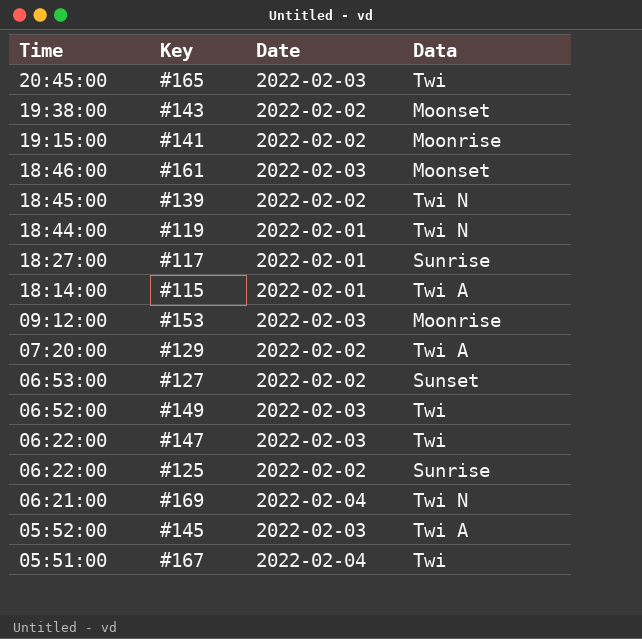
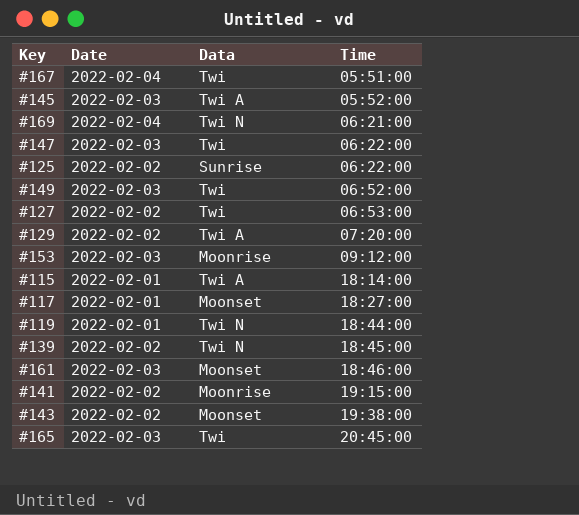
row order: Time descending -> Time ascending
column Time | position: 1 -> 4
#127 | Data: Sunset -> Twi
#117 | Data: Sunrise -> Moonset

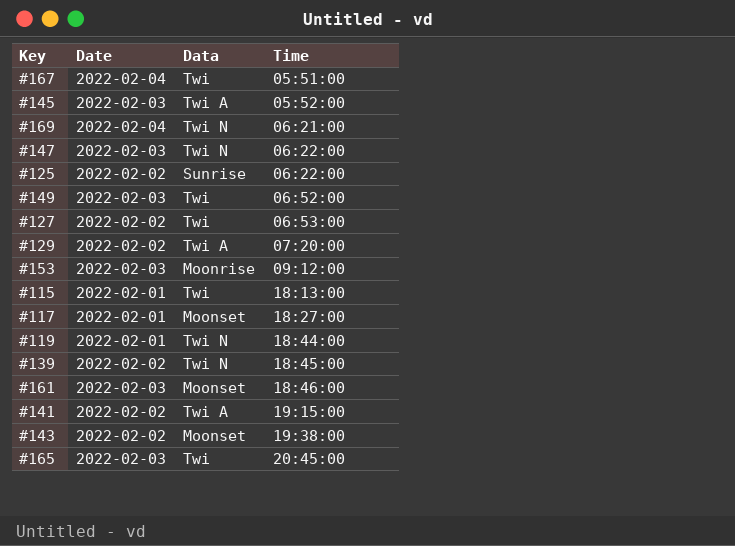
#147 | Data: Twi -> Twi N
#115 | Data: Twi A -> Twi
#115 | Time: 18:14:00 -> 18:13:00
#141 | Data: Moonrise -> Twi A

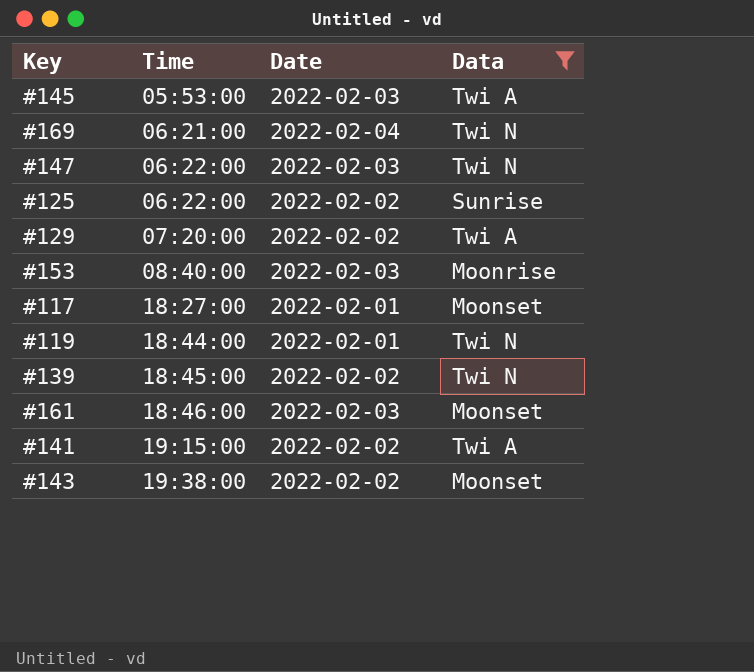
filter: none -> Data != Twi
column Time | position: 4 -> 2
#145 | Time: 05:52:00 -> 05:53:00
#153 | Time: 09:12:00 -> 08:40:00

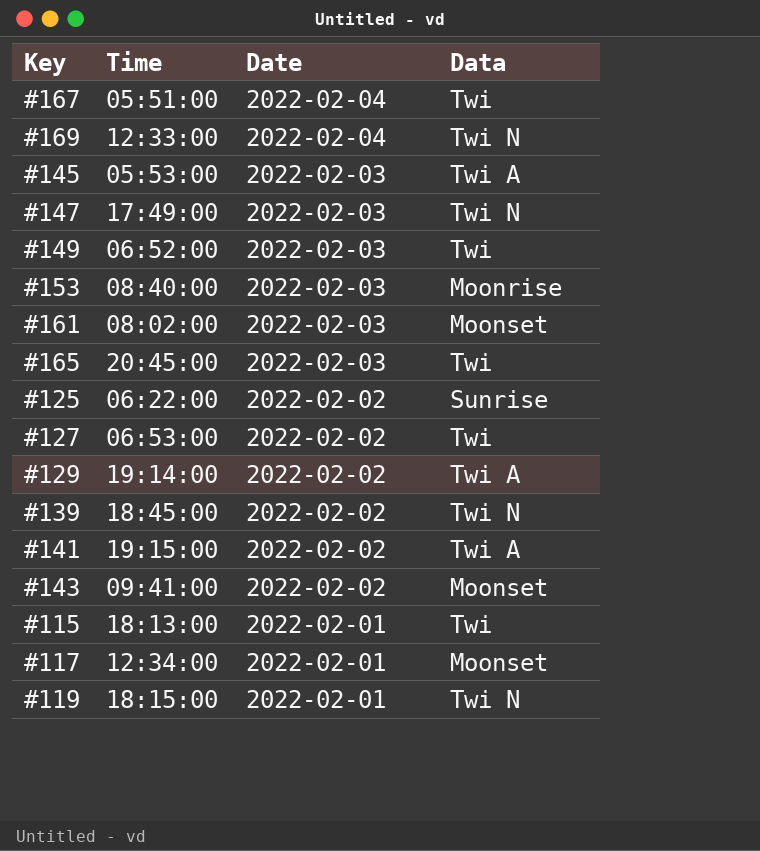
filter: Data != Twi -> none
row order: Time ascending -> Date descending
#169 | Time: 06:21:00 -> 12:33:00
#147 | Time: 06:22:00 -> 17:49:00
#161 | Time: 18:46:00 -> 08:02:00
#129 | Time: 07:20:00 -> 19:14:00
#143 | Time: 19:38:00 -> 09:41:00
#117 | Time: 18:27:00 -> 12:34:00
#119 | Time: 18:44:00 -> 18:15:00

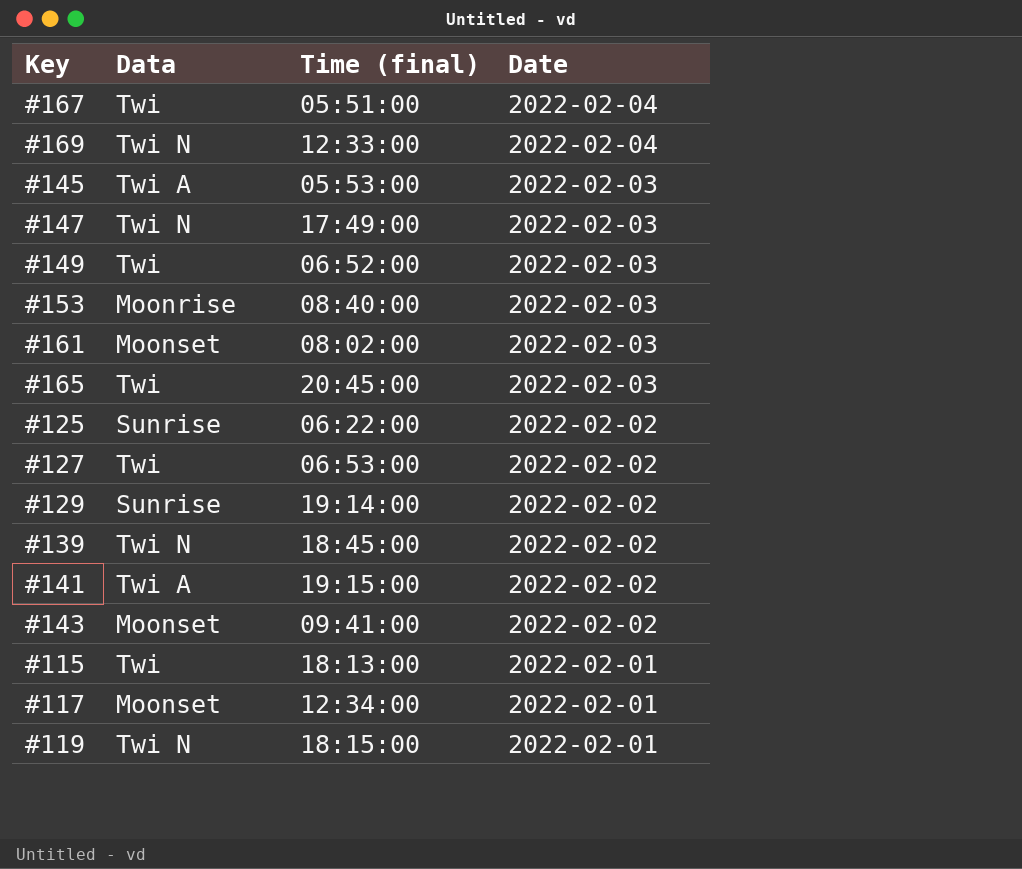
column Data | position: 4 -> 2
column name: Time -> Time (final)
#129 | Data: Twi A -> Sunrise

